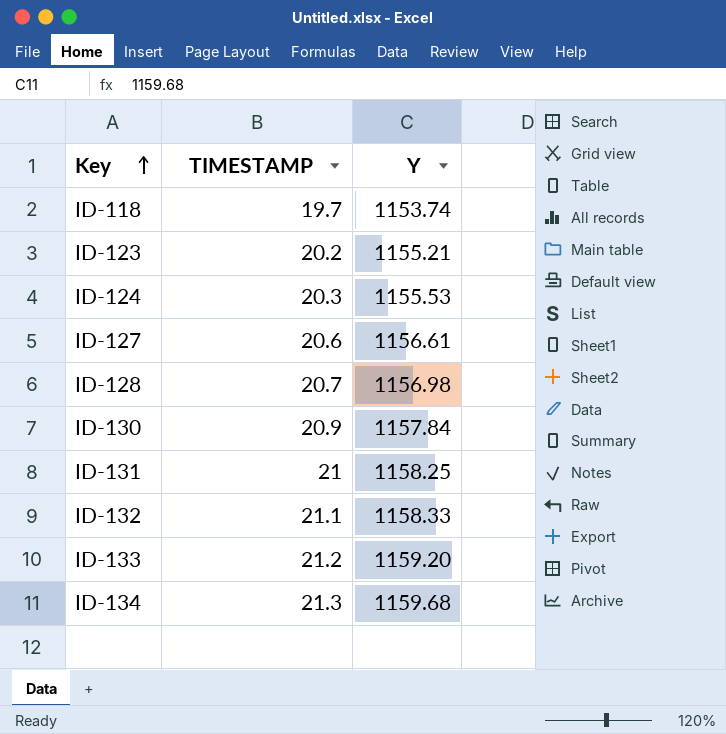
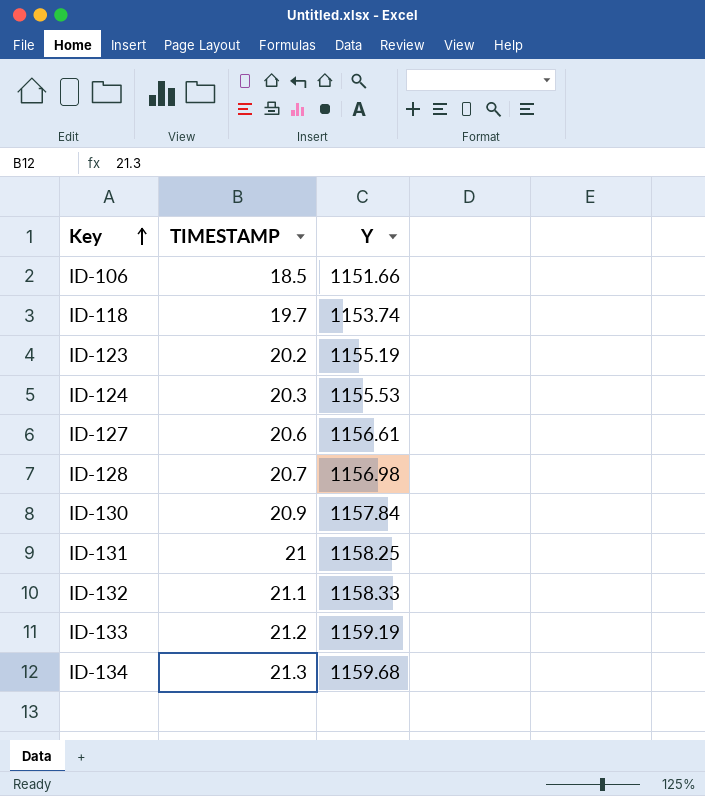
row ID-106: none -> 18.5 | 1151.66
ID-123 | Y: 1155.21 -> 1155.19
ID-133 | Y: 1159.20 -> 1159.19

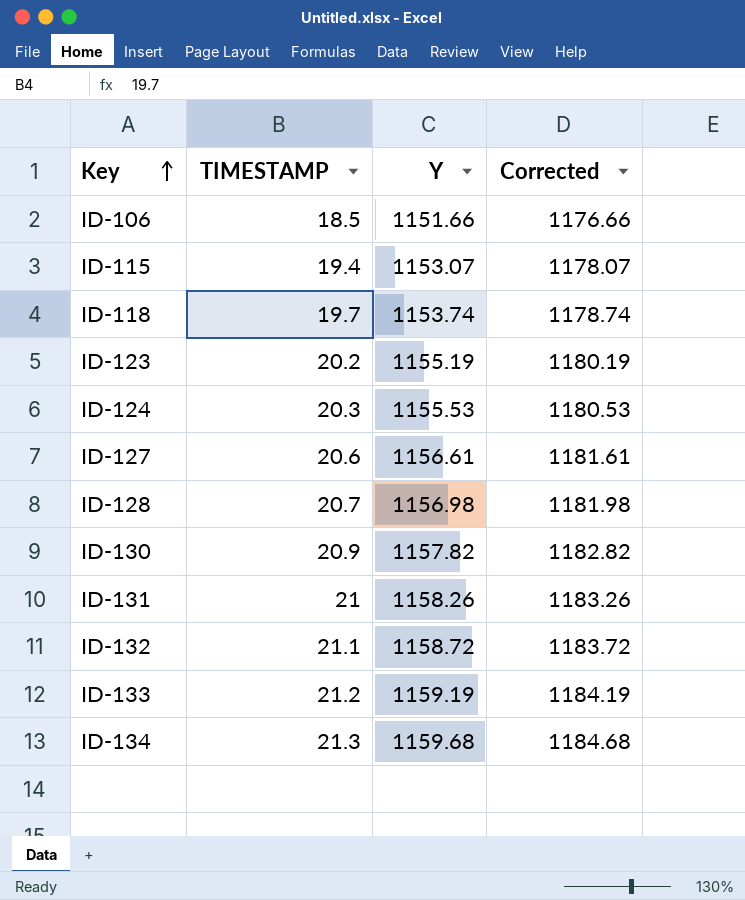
column Corrected | formula: none -> [Y] + 25
row ID-115: none -> 19.4 | 1153.07 | 1178.07
ID-130 | Y: 1157.84 -> 1157.82
ID-131 | Y: 1158.25 -> 1158.26
ID-132 | Y: 1158.33 -> 1158.72

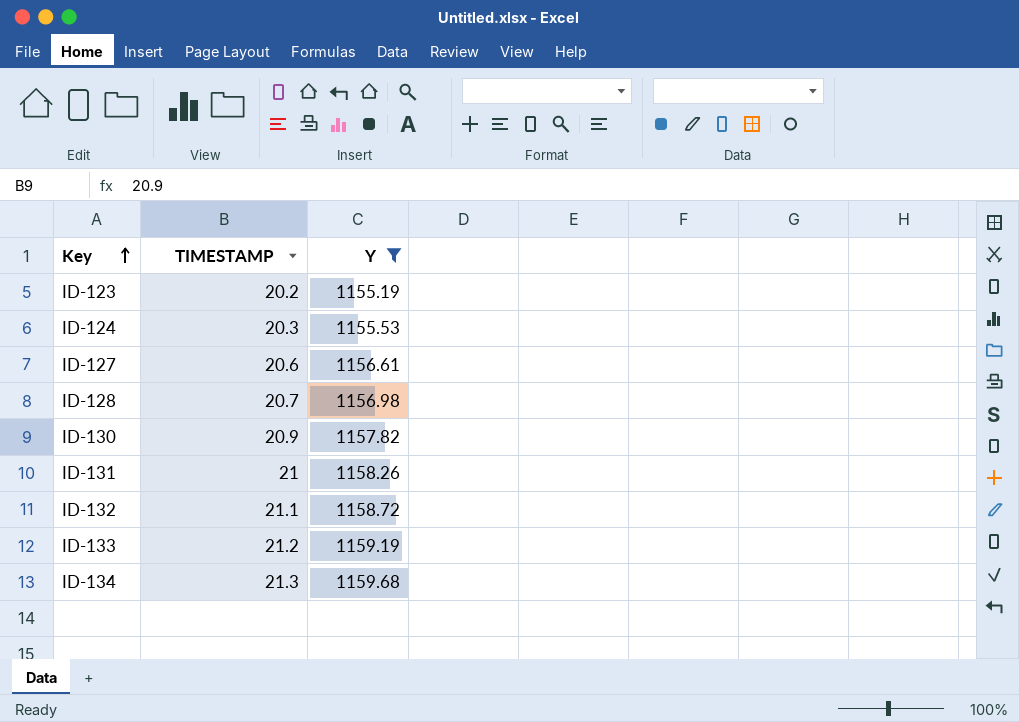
filter: none -> Y >= 1155.19
column Corrected | formula: [Y] + 25 -> none

